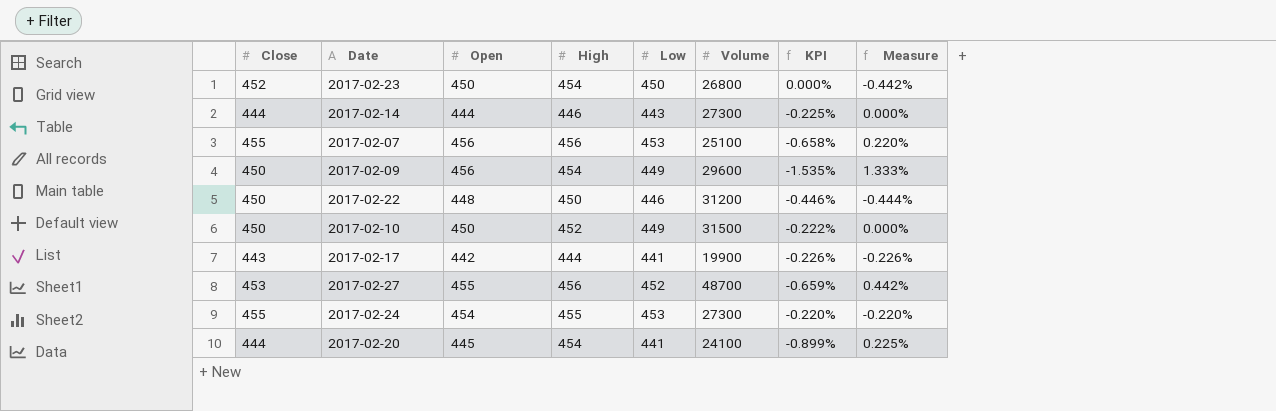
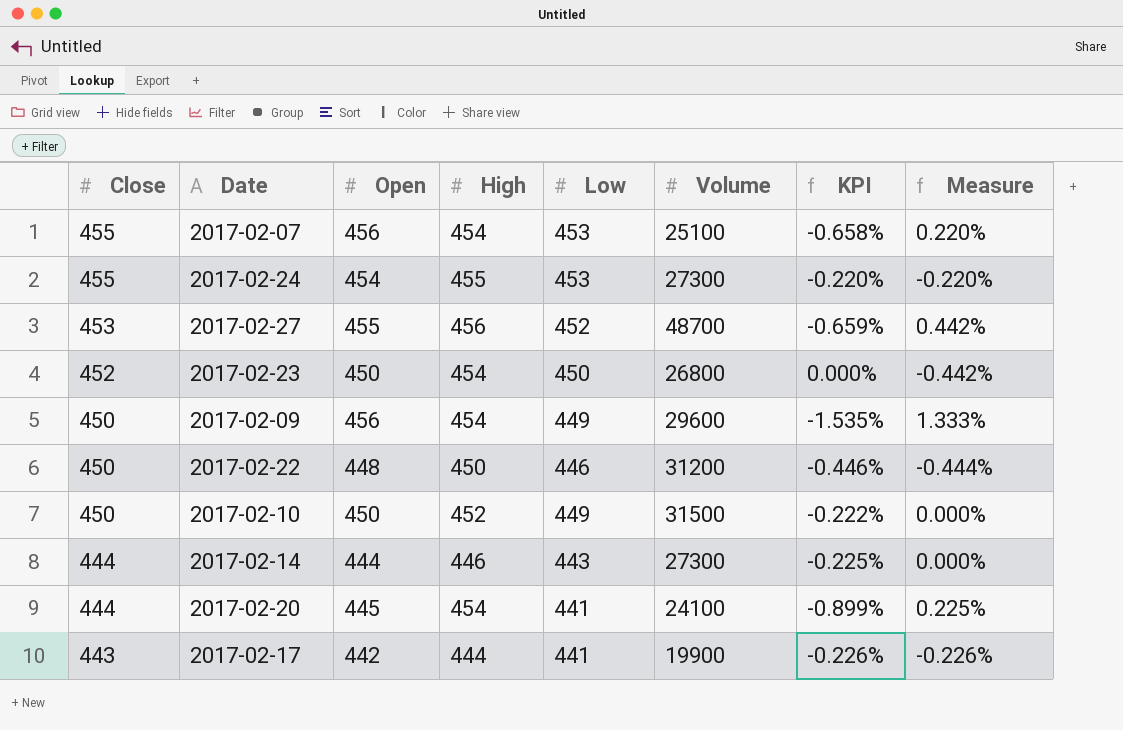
row order: none -> Close descending
2017-02-07 | High: 456 -> 454

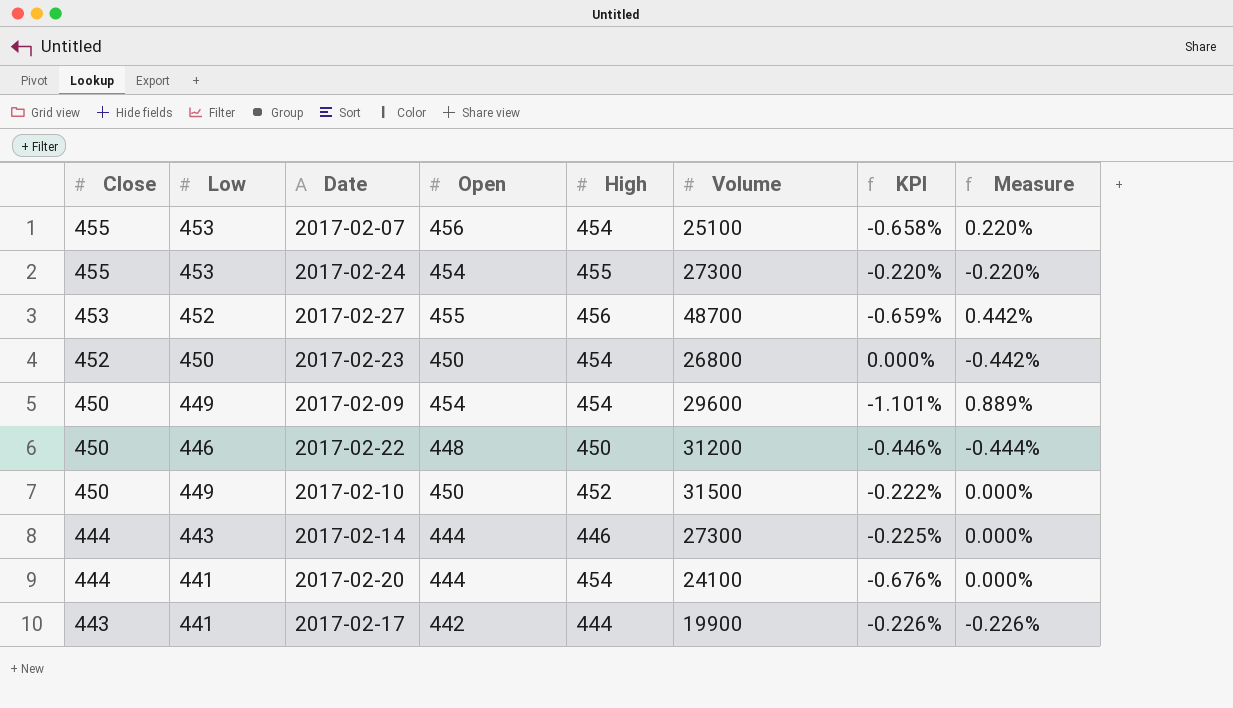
column Low | position: 5 -> 2
2017-02-09 | Open: 456 -> 454
2017-02-09 | KPI: -1.535% -> -1.101%
2017-02-09 | Measure: 1.333% -> 0.889%
2017-02-20 | Open: 445 -> 444
2017-02-20 | KPI: -0.899% -> -0.676%
2017-02-20 | Measure: 0.225% -> 0.000%

